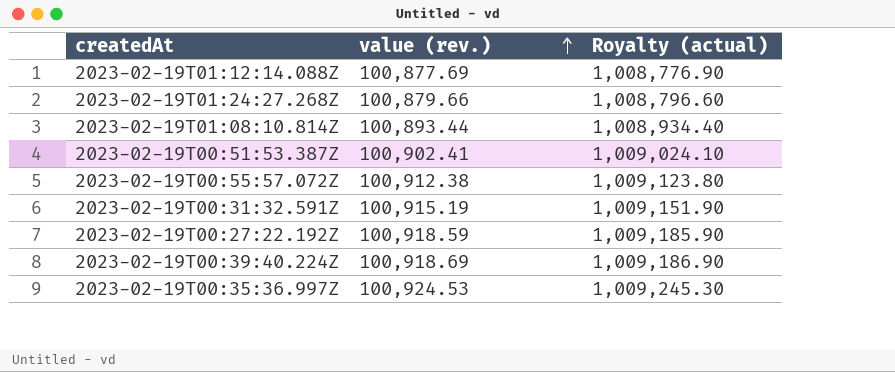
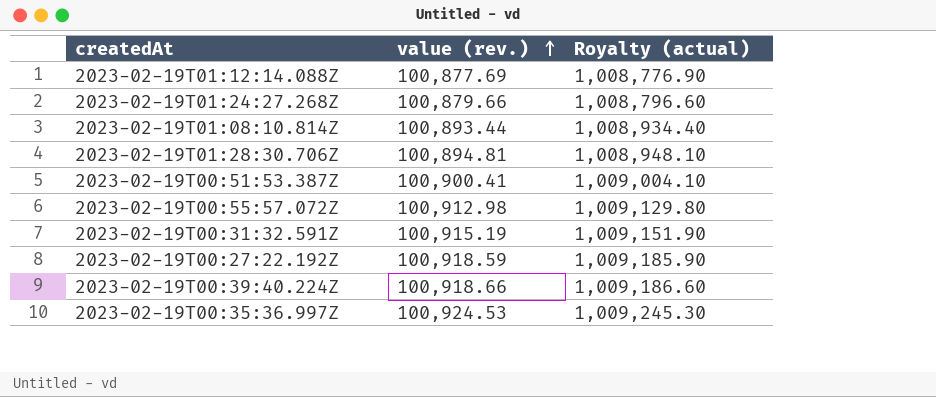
row 2023-02-19T01:28:30.706Z: none -> 100,894.81 | 1,008,948.10
2023-02-19T00:51:53.387Z | value (rev.): 100,902.41 -> 100,900.41
2023-02-19T00:51:53.387Z | Royalty (actual): 1,009,024.10 -> 1,009,004.10
2023-02-19T00:55:57.072Z | value (rev.): 100,912.38 -> 100,912.98
2023-02-19T00:55:57.072Z | Royalty (actual): 1,009,123.80 -> 1,009,129.80
2023-02-19T00:39:40.224Z | value (rev.): 100,918.69 -> 100,918.66
2023-02-19T00:39:40.224Z | Royalty (actual): 1,009,186.90 -> 1,009,186.60

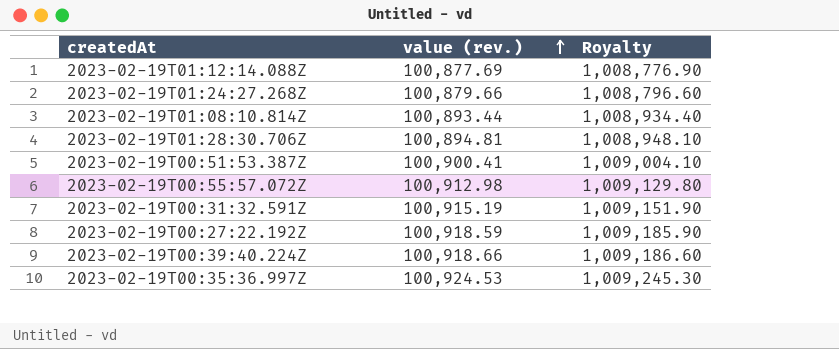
column name: Royalty (actual) -> Royalty

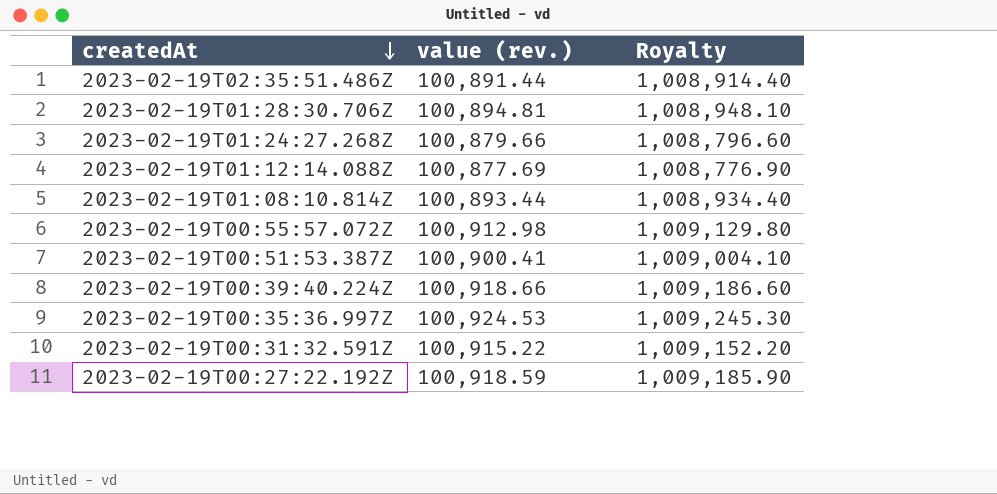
row order: value (rev.) ascending -> createdAt descending
row 2023-02-19T02:35:51.486Z: none -> 100,891.44 | 1,008,914.40
2023-02-19T00:31:32.591Z | value (rev.): 100,915.19 -> 100,915.22
2023-02-19T00:31:32.591Z | Royalty: 1,009,151.90 -> 1,009,152.20

